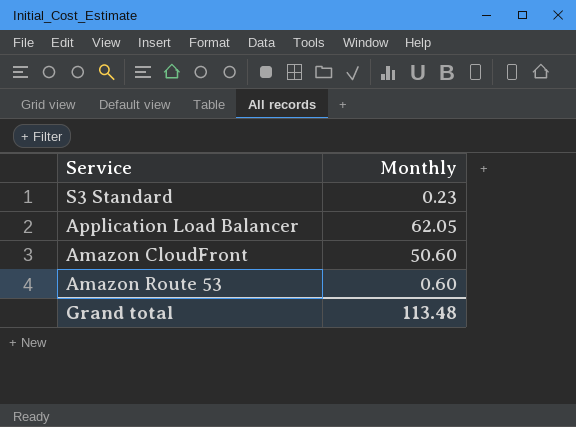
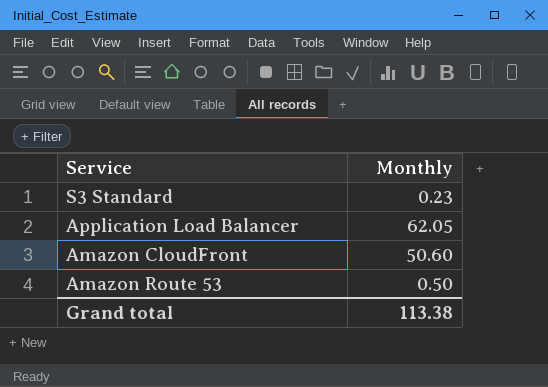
Amazon Route 53 | Monthly: 0.60 -> 0.50
Grand total | Monthly: 113.48 -> 113.38

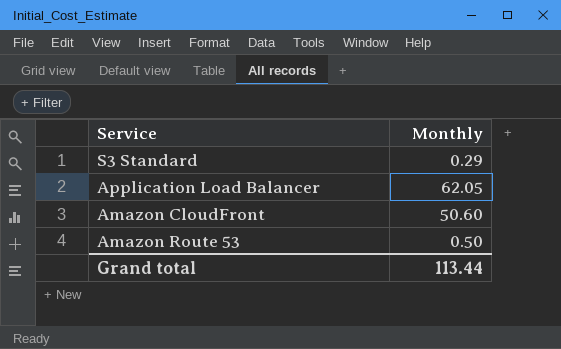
S3 Standard | Monthly: 0.23 -> 0.29
Grand total | Monthly: 113.38 -> 113.44

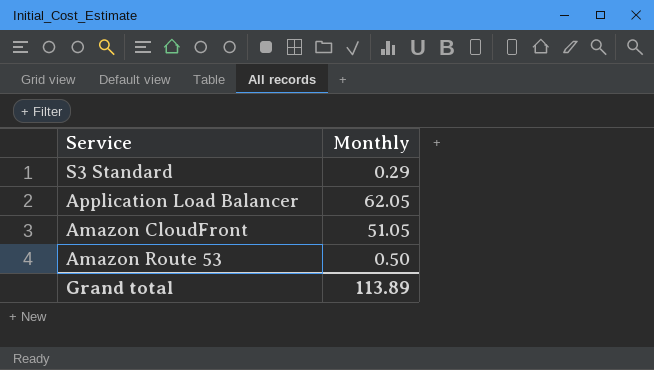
Amazon CloudFront | Monthly: 50.60 -> 51.05
Grand total | Monthly: 113.44 -> 113.89

